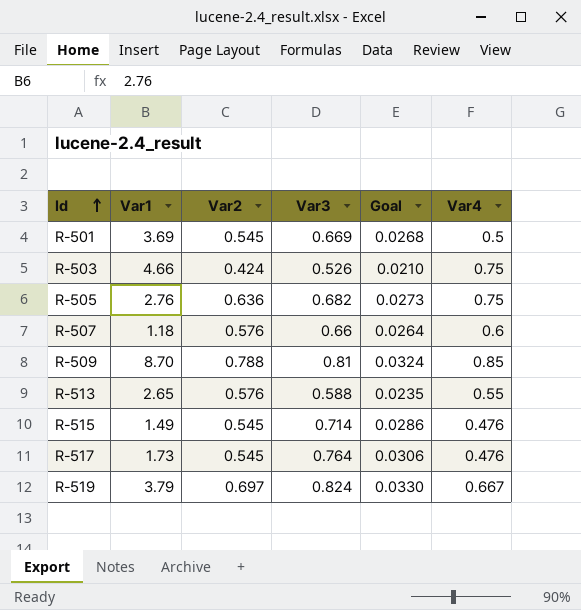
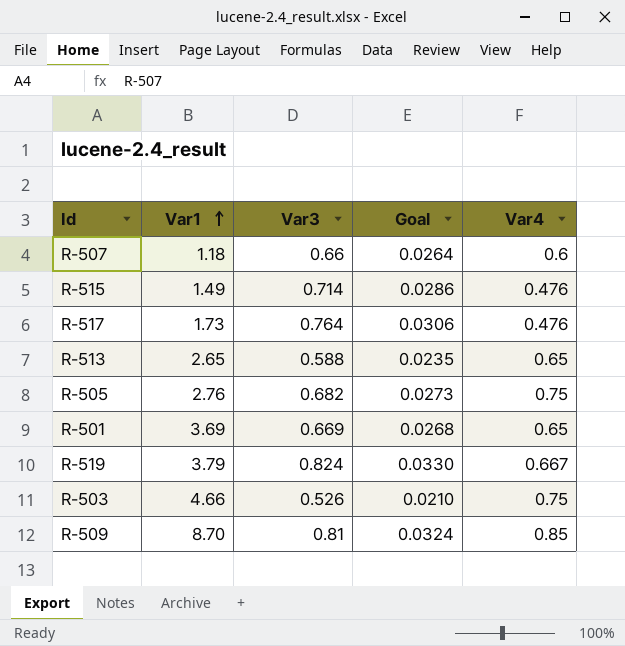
row order: Id ascending -> Var1 ascending
column Var2 | position: 3 -> none
R-513 | Var4: 0.55 -> 0.65
R-501 | Var4: 0.5 -> 0.65

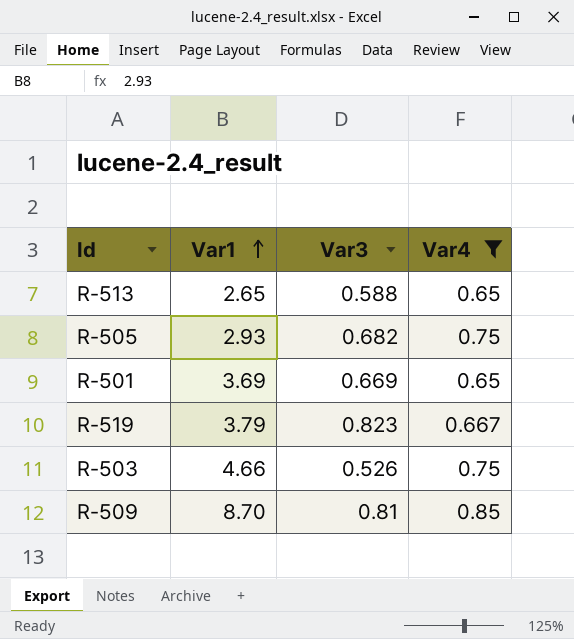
filter: none -> Var4 >= 0.65
column Goal | formula: [Var3] * 0.04 -> none
R-505 | Var1: 2.76 -> 2.93
R-519 | Var3: 0.824 -> 0.823

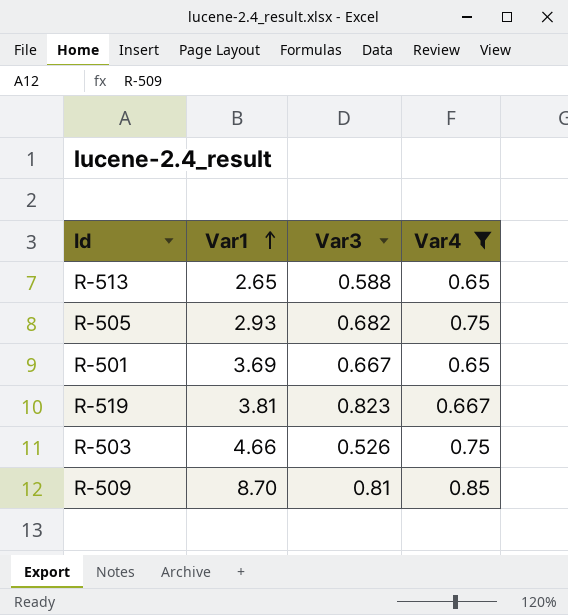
R-501 | Var3: 0.669 -> 0.667
R-519 | Var1: 3.79 -> 3.81

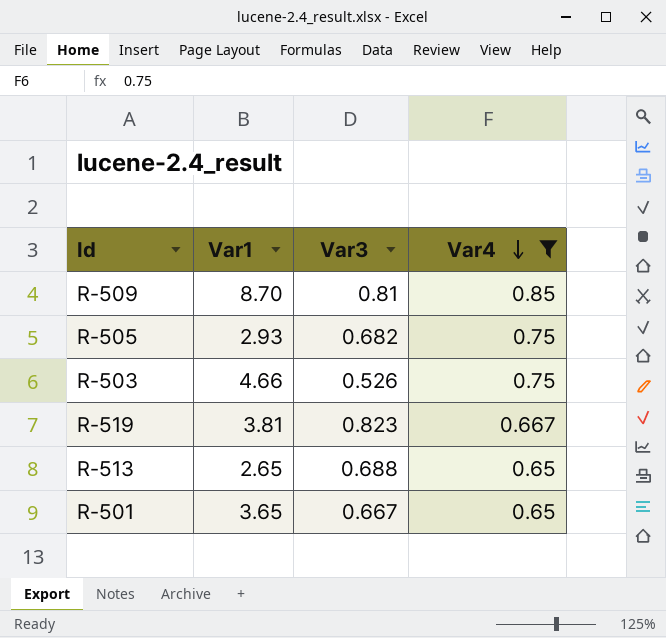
row order: Var1 ascending -> Var4 descending
R-513 | Var3: 0.588 -> 0.688
R-501 | Var1: 3.69 -> 3.65

